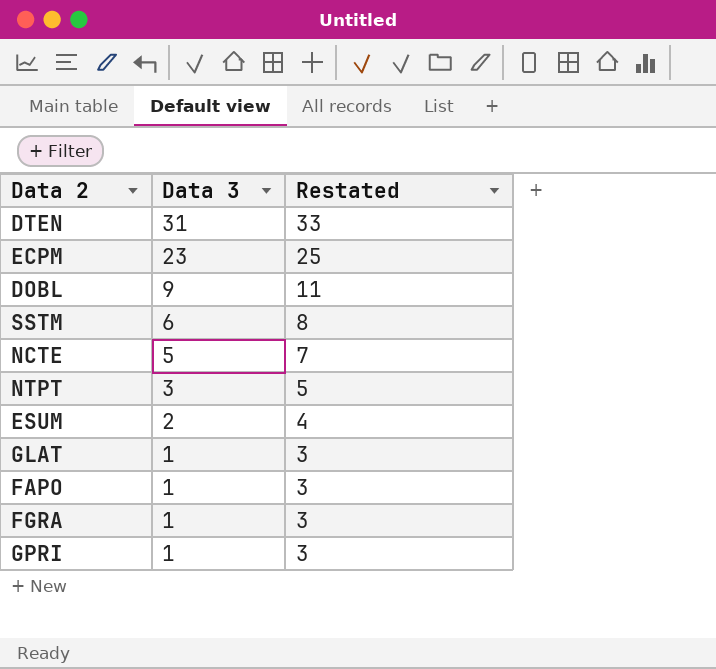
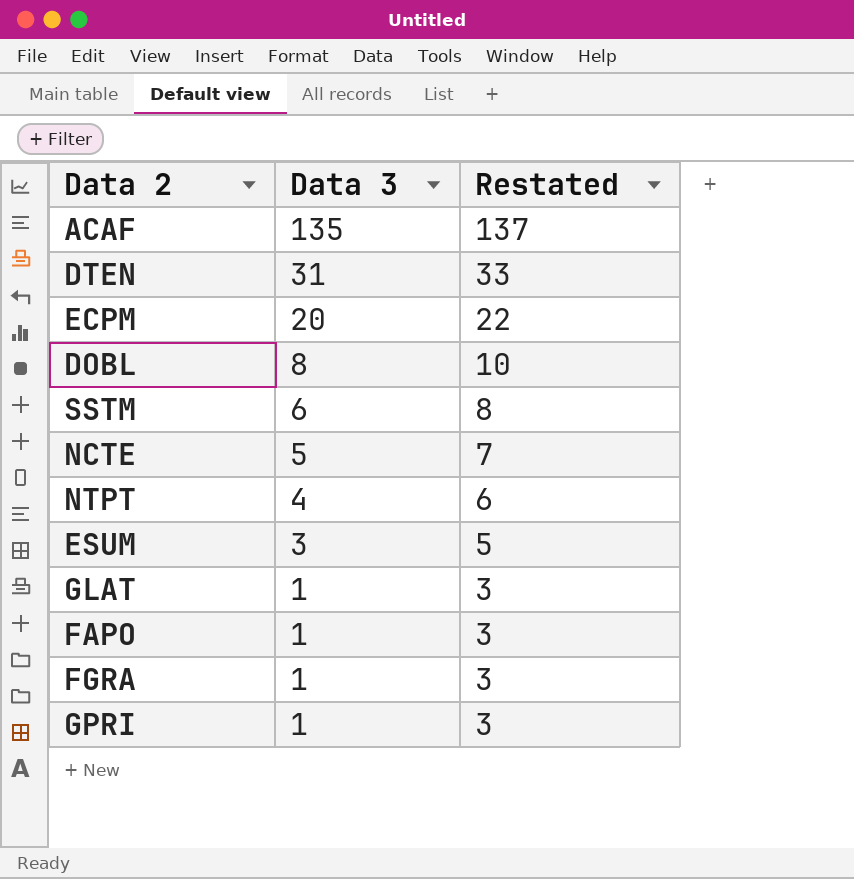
row ACAF: none -> 135 | 137
ECPM | Data 3: 23 -> 20
ECPM | Restated: 25 -> 22
DOBL | Data 3: 9 -> 8
DOBL | Restated: 11 -> 10
NTPT | Data 3: 3 -> 4
NTPT | Restated: 5 -> 6
ESUM | Data 3: 2 -> 3
ESUM | Restated: 4 -> 5

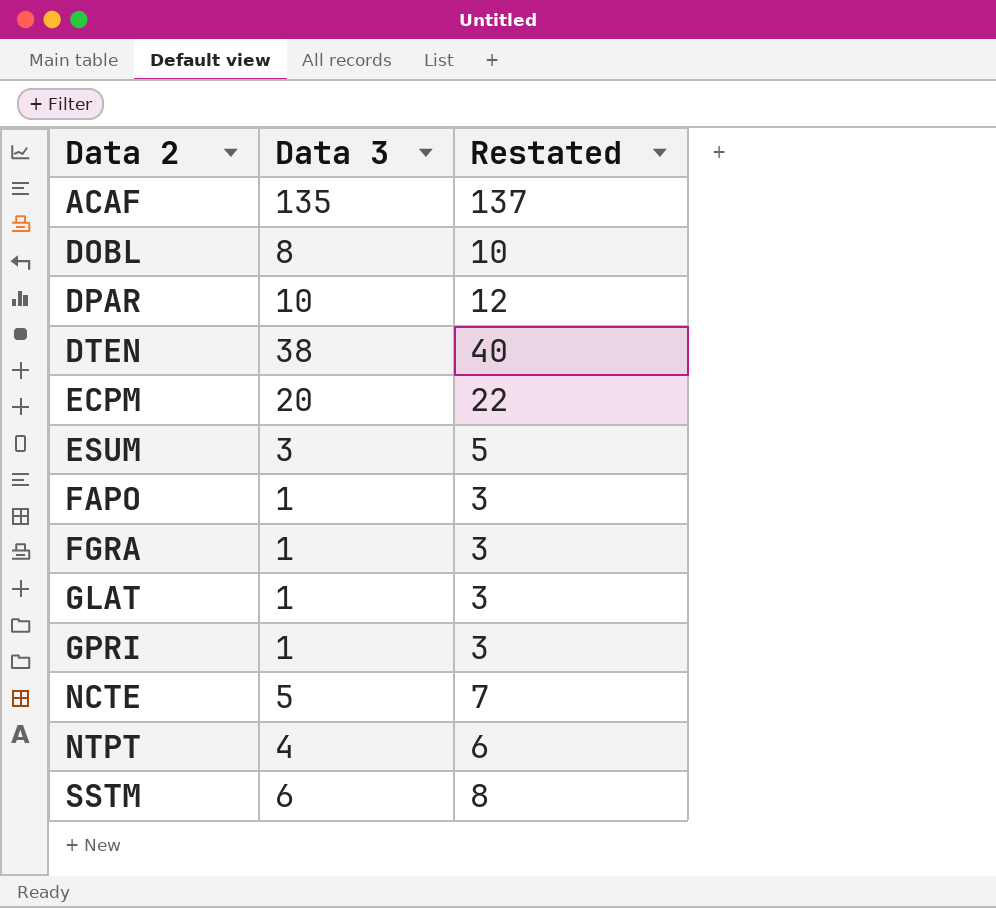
row order: Data 3 descending -> Data 2 ascending
row DPAR: none -> 10 | 12
DTEN | Data 3: 31 -> 38
DTEN | Restated: 33 -> 40

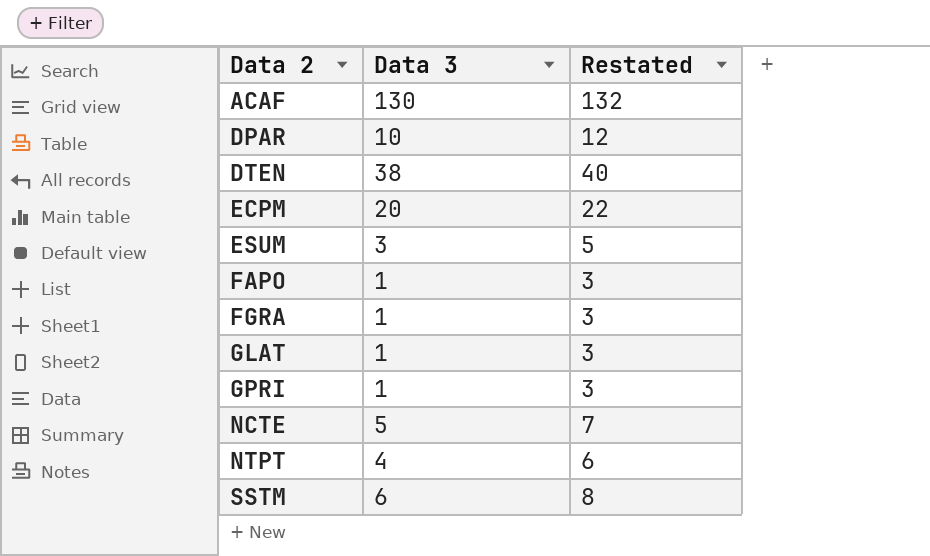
row DOBL: 8 | 10 -> none
ACAF | Data 3: 135 -> 130
ACAF | Restated: 137 -> 132

